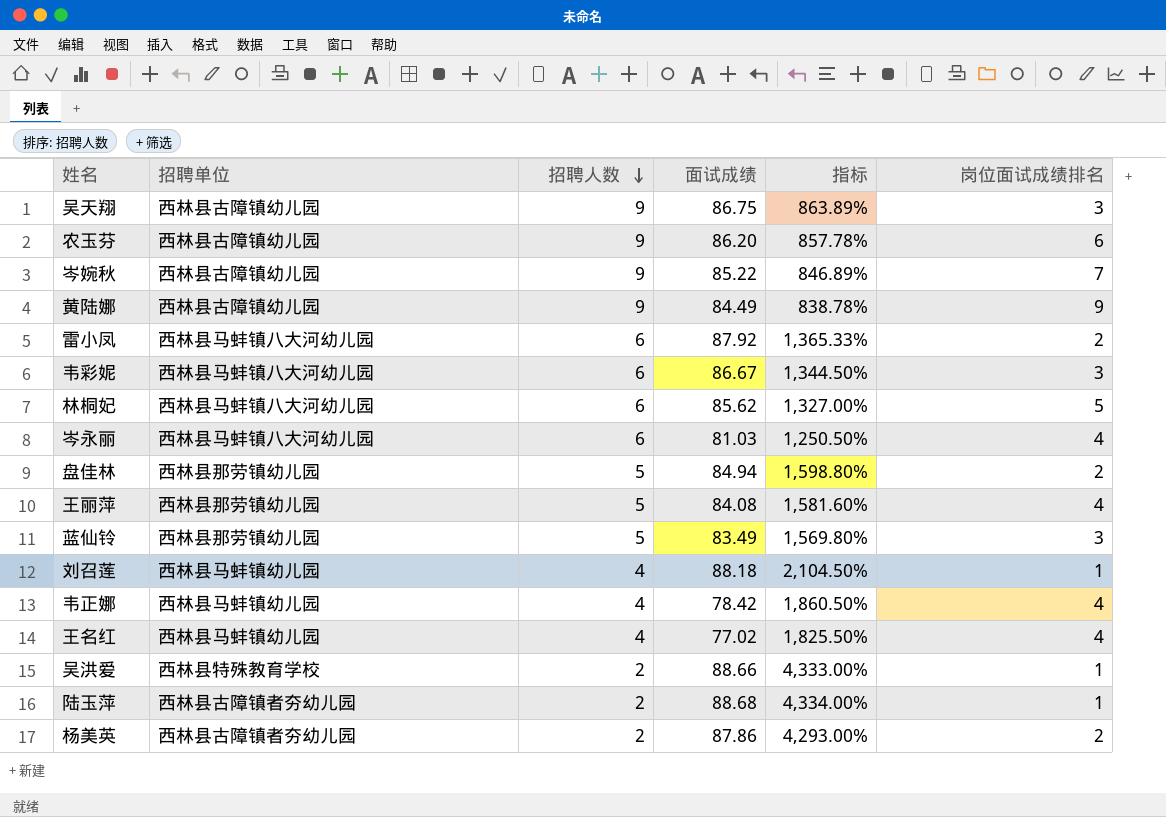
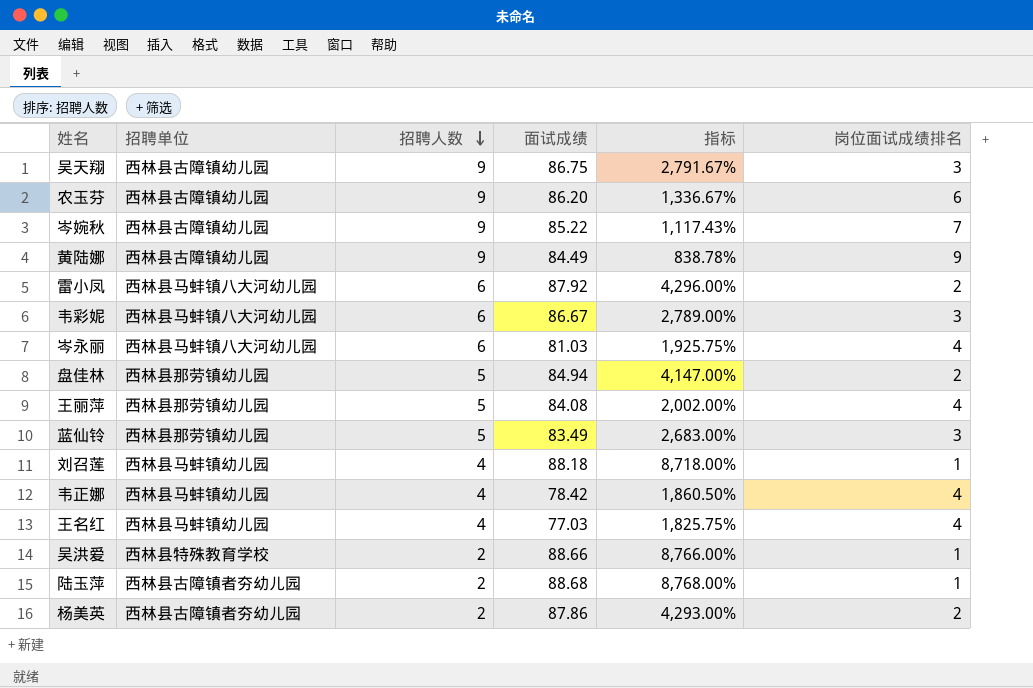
column 指标 | formula: ([面试成绩] - [招聘人数]) / [招聘人数] -> ([面试成绩] - [岗位面试成绩排名]) / [岗位面试成绩排名]
row 林桐妃: 西林县马蚌镇八大河幼儿园 | 6 | 85.62 | 1,327.00% | 5 -> none
王名红 | 面试成绩: 77.02 -> 77.03

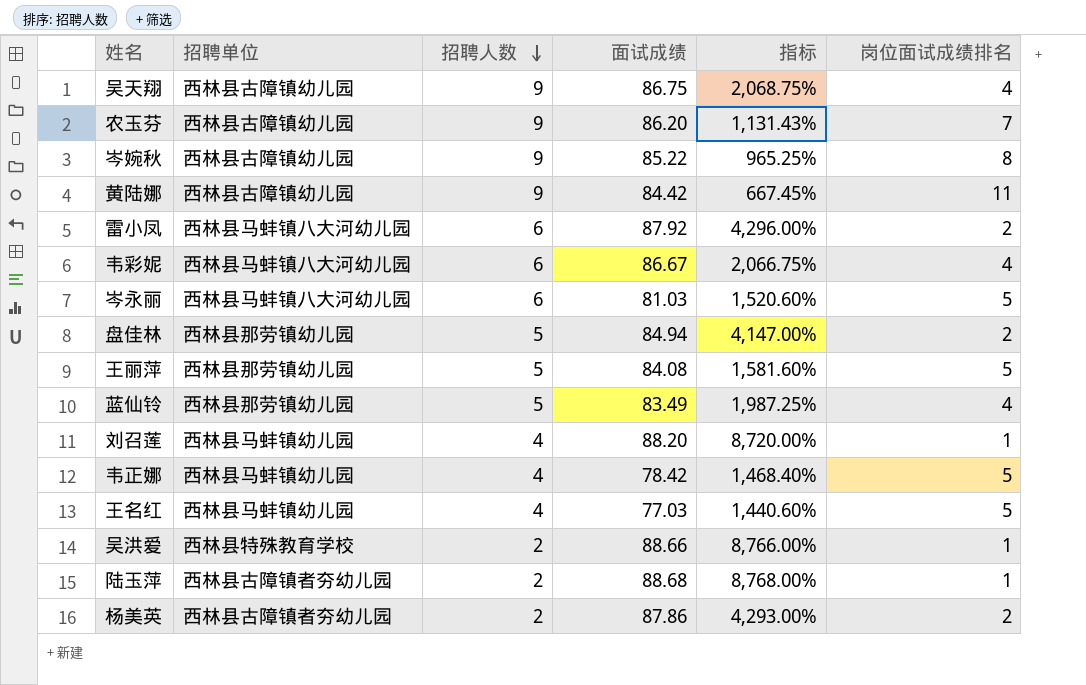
吴天翔 | 指标: 2,791.67% -> 2,068.75%
吴天翔 | 岗位面试成绩排名: 3 -> 4
农玉芬 | 指标: 1,336.67% -> 1,131.43%
农玉芬 | 岗位面试成绩排名: 6 -> 7
岑婉秋 | 指标: 1,117.43% -> 965.25%
岑婉秋 | 岗位面试成绩排名: 7 -> 8
黄陆娜 | 面试成绩: 84.49 -> 84.42
黄陆娜 | 指标: 838.78% -> 667.45%
黄陆娜 | 岗位面试成绩排名: 9 -> 11
韦彩妮 | 指标: 2,789.00% -> 2,066.75%
韦彩妮 | 岗位面试成绩排名: 3 -> 4
岑永丽 | 指标: 1,925.75% -> 1,520.60%
岑永丽 | 岗位面试成绩排名: 4 -> 5
王丽萍 | 指标: 2,002.00% -> 1,581.60%
王丽萍 | 岗位面试成绩排名: 4 -> 5
蓝仙铃 | 指标: 2,683.00% -> 1,987.25%
蓝仙铃 | 岗位面试成绩排名: 3 -> 4
刘召莲 | 面试成绩: 88.18 -> 88.20
刘召莲 | 指标: 8,718.00% -> 8,720.00%
韦正娜 | 指标: 1,860.50% -> 1,468.40%
韦正娜 | 岗位面试成绩排名: 4 -> 5
王名红 | 指标: 1,825.75% -> 1,440.60%
王名红 | 岗位面试成绩排名: 4 -> 5

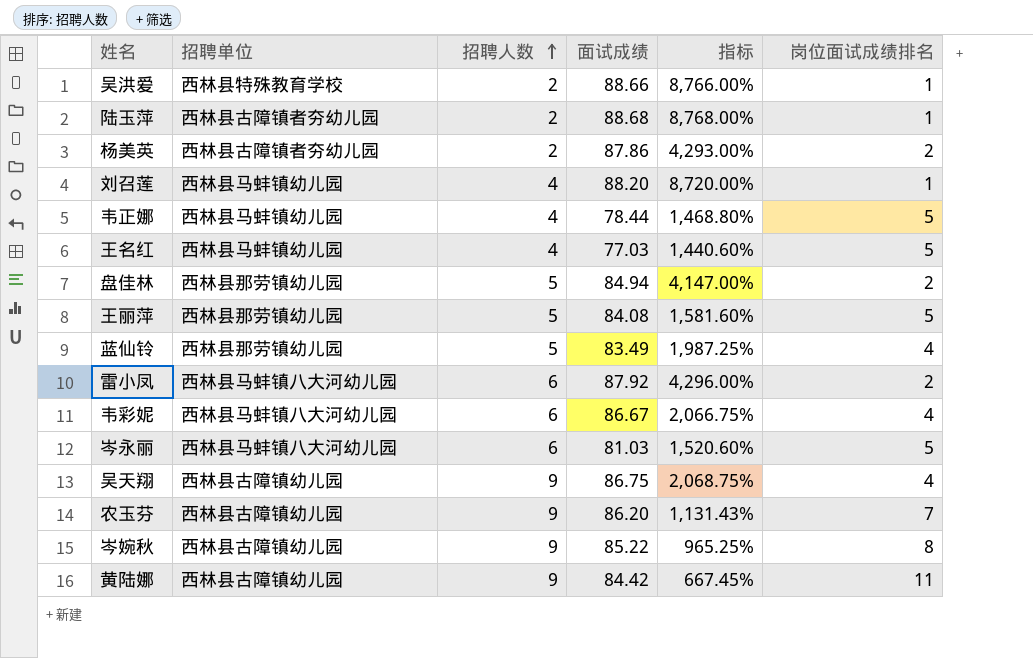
row order: 招聘人数 descending -> 招聘人数 ascending
韦正娜 | 面试成绩: 78.42 -> 78.44
韦正娜 | 指标: 1,468.40% -> 1,468.80%

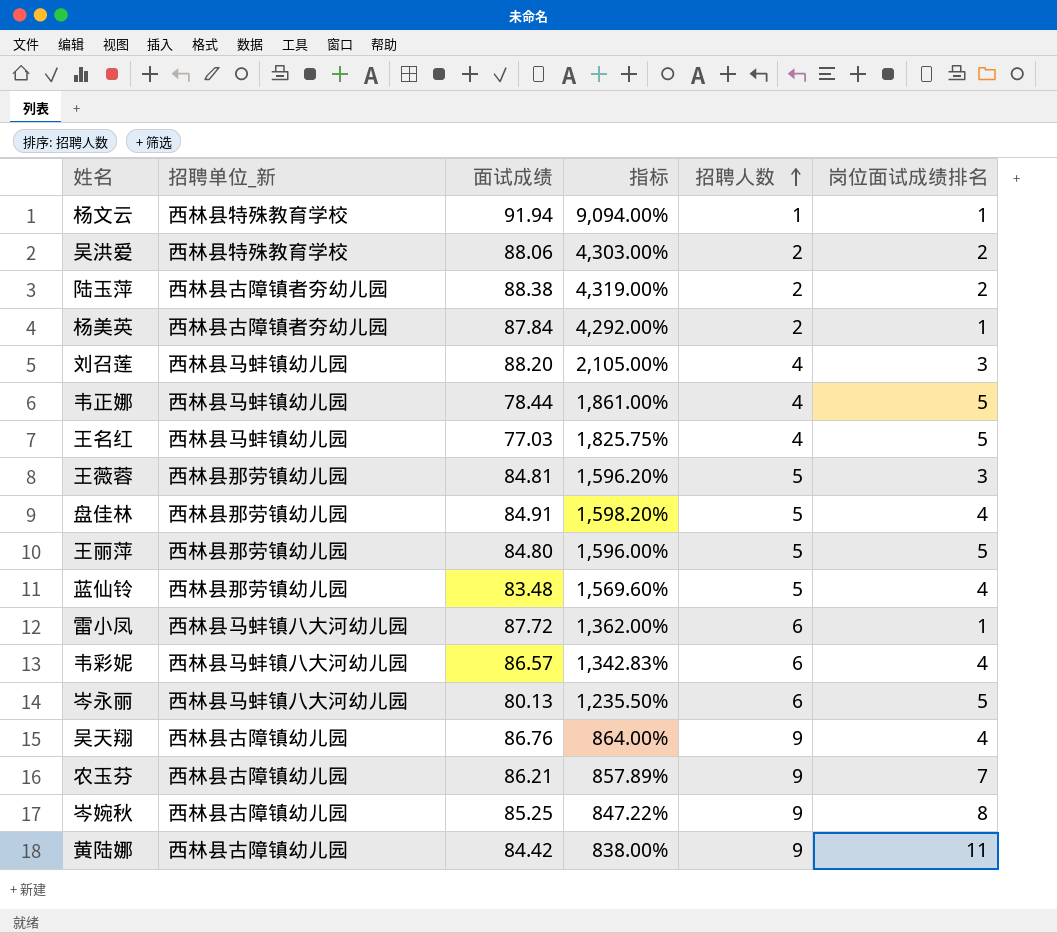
column name: 招聘单位 -> 招聘单位_新
column 指标 | formula: ([面试成绩] - [岗位面试成绩排名]) / [岗位面试成绩排名] -> ([面试成绩] - [招聘人数]) / [招聘人数]
column 招聘人数 | position: 3 -> 5
row 杨文云: none -> 西林县特殊教育学校 | 91.94 | 9,094.00% | 1 | 1
吴洪爱 | 面试成绩: 88.66 -> 88.06
吴洪爱 | 岗位面试成绩排名: 1 -> 2
陆玉萍 | 面试成绩: 88.68 -> 88.38
陆玉萍 | 岗位面试成绩排名: 1 -> 2
杨美英 | 面试成绩: 87.86 -> 87.84
杨美英 | 岗位面试成绩排名: 2 -> 1
刘召莲 | 岗位面试成绩排名: 1 -> 3
row 王薇蓉: none -> 西林县那劳镇幼儿园 | 84.81 | 1,596.20% | 5 | 3
盘佳林 | 面试成绩: 84.94 -> 84.91
盘佳林 | 岗位面试成绩排名: 2 -> 4
王丽萍 | 面试成绩: 84.08 -> 84.80
蓝仙铃 | 面试成绩: 83.49 -> 83.48
雷小凤 | 面试成绩: 87.92 -> 87.72
雷小凤 | 岗位面试成绩排名: 2 -> 1
韦彩妮 | 面试成绩: 86.67 -> 86.57
岑永丽 | 面试成绩: 81.03 -> 80.13
吴天翔 | 面试成绩: 86.75 -> 86.76
农玉芬 | 面试成绩: 86.20 -> 86.21
岑婉秋 | 面试成绩: 85.22 -> 85.25

